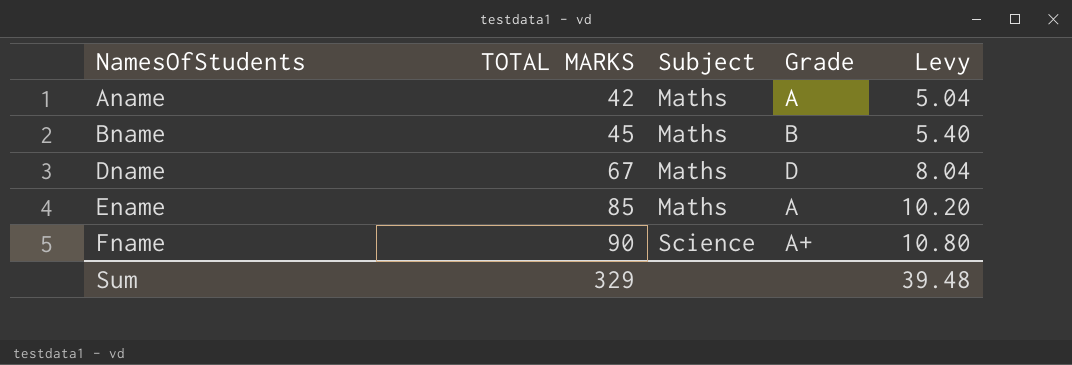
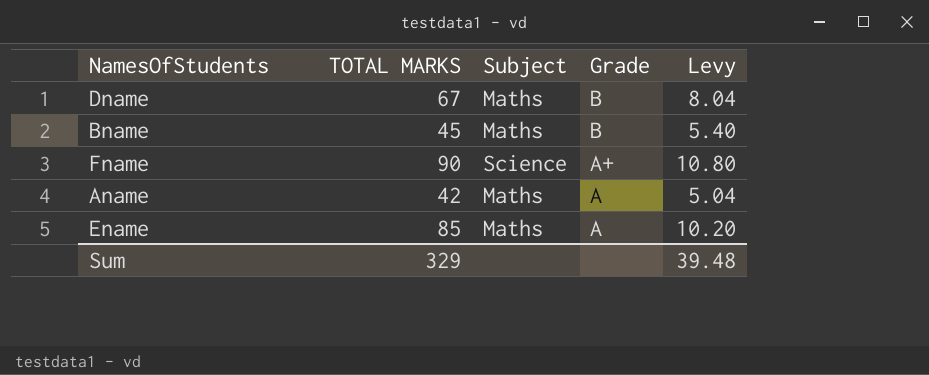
row order: NamesOfStudents ascending -> Grade descending
Dname | Grade: D -> B

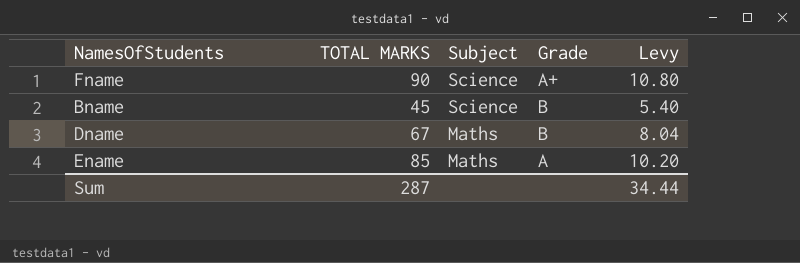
row order: Grade descending -> Subject descending
row Aname: 42 | Maths | A | 5.04 -> none
Bname | Subject: Maths -> Science
Sum | TOTAL MARKS: 329 -> 287
Sum | Levy: 39.48 -> 34.44

